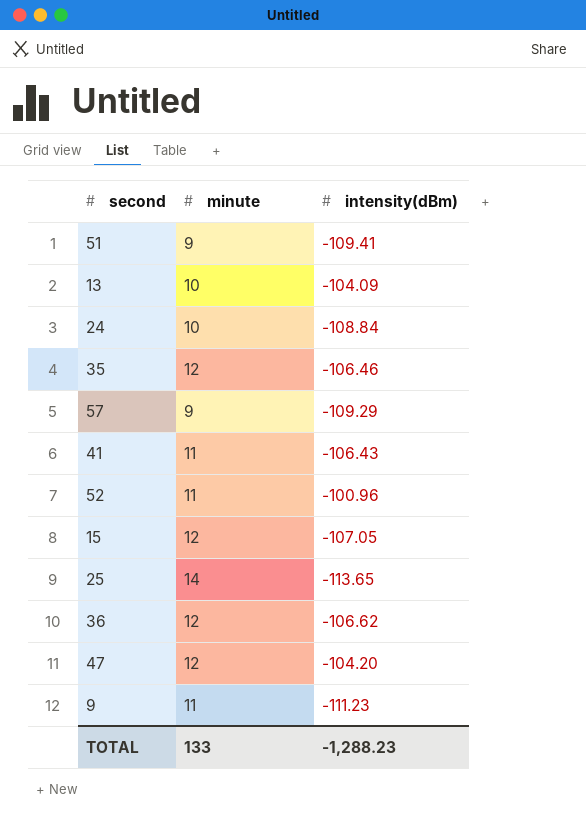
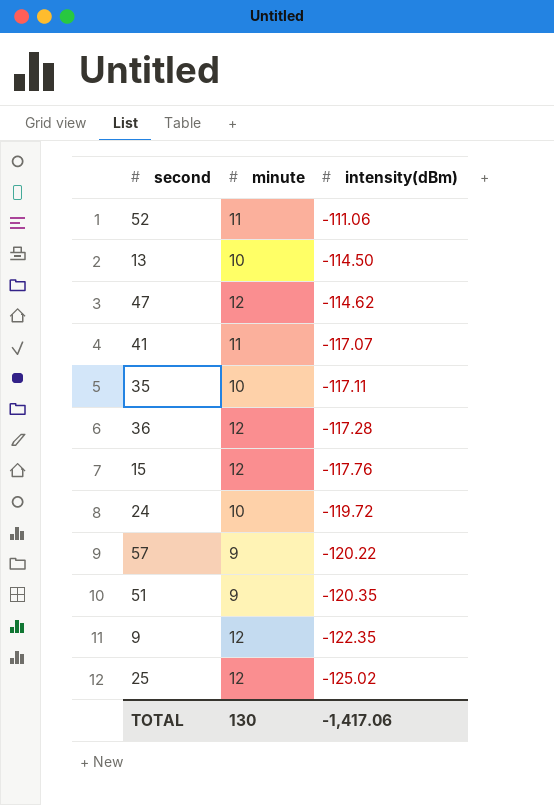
row order: none -> intensity(dBm) descending
52 | intensity(dBm): -100.96 -> -111.06
13 | intensity(dBm): -104.09 -> -114.50
47 | intensity(dBm): -104.20 -> -114.62
41 | intensity(dBm): -106.43 -> -117.07
35 | minute: 12 -> 10
35 | intensity(dBm): -106.46 -> -117.11
36 | intensity(dBm): -106.62 -> -117.28
15 | intensity(dBm): -107.05 -> -117.76
24 | intensity(dBm): -108.84 -> -119.72
57 | intensity(dBm): -109.29 -> -120.22
51 | intensity(dBm): -109.41 -> -120.35
9 | minute: 11 -> 12
9 | intensity(dBm): -111.23 -> -122.35
25 | minute: 14 -> 12
25 | intensity(dBm): -113.65 -> -125.02
TOTAL | minute: 133 -> 130
TOTAL | intensity(dBm): -1,288.23 -> -1,417.06

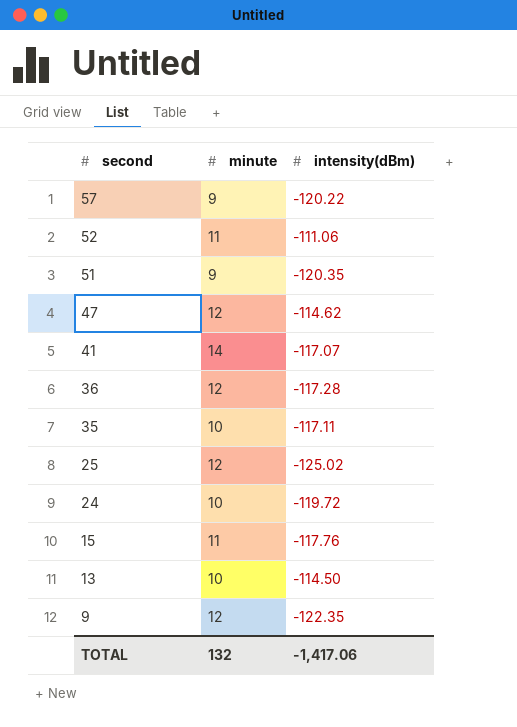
row order: intensity(dBm) descending -> second descending
41 | minute: 11 -> 14
15 | minute: 12 -> 11
TOTAL | minute: 130 -> 132

